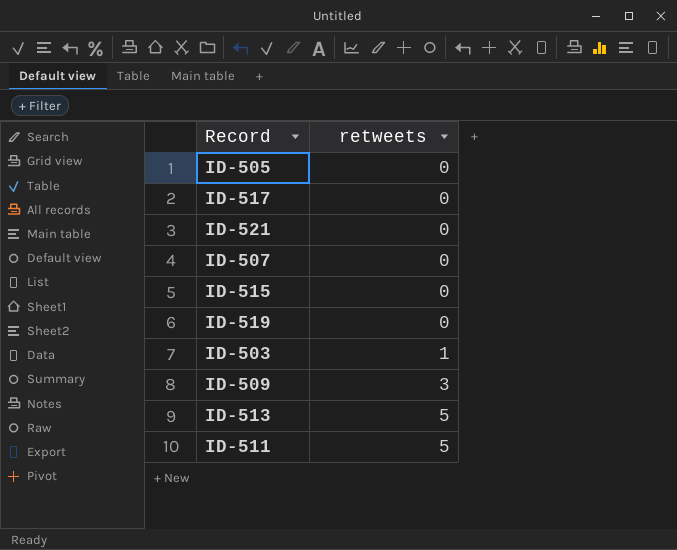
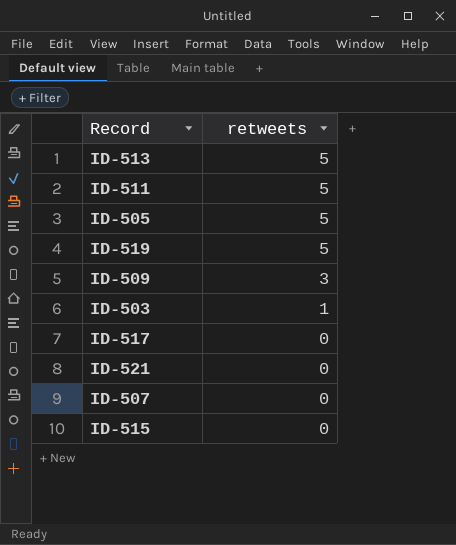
row order: retweets ascending -> retweets descending
ID-505 | retweets: 0 -> 5
ID-519 | retweets: 0 -> 5

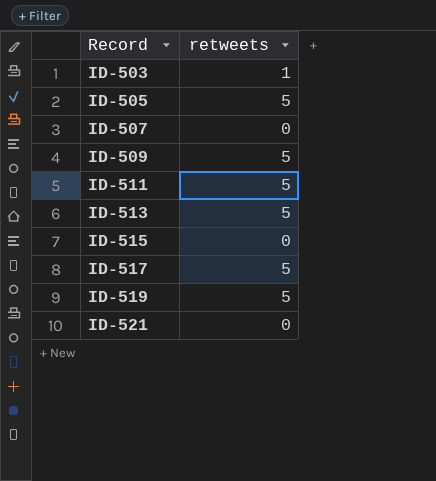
row order: retweets descending -> Record ascending
ID-509 | retweets: 3 -> 5
ID-517 | retweets: 0 -> 5

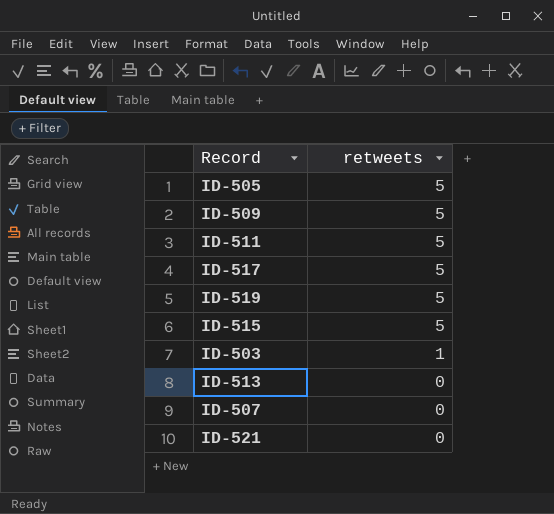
row order: Record ascending -> retweets descending
ID-515 | retweets: 0 -> 5
ID-513 | retweets: 5 -> 0

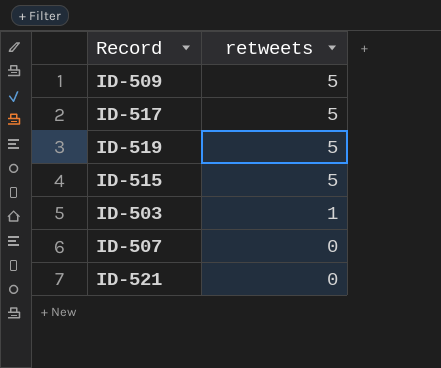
row ID-505: 5 -> none
row ID-511: 5 -> none
row ID-513: 0 -> none

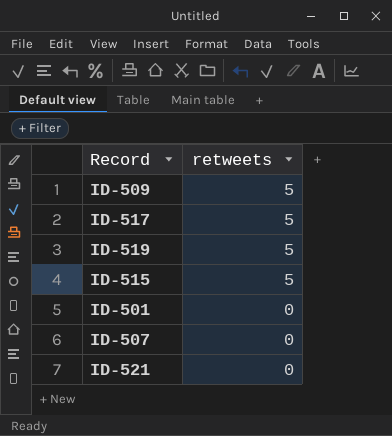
row ID-503: 1 -> none
row ID-501: none -> 0

